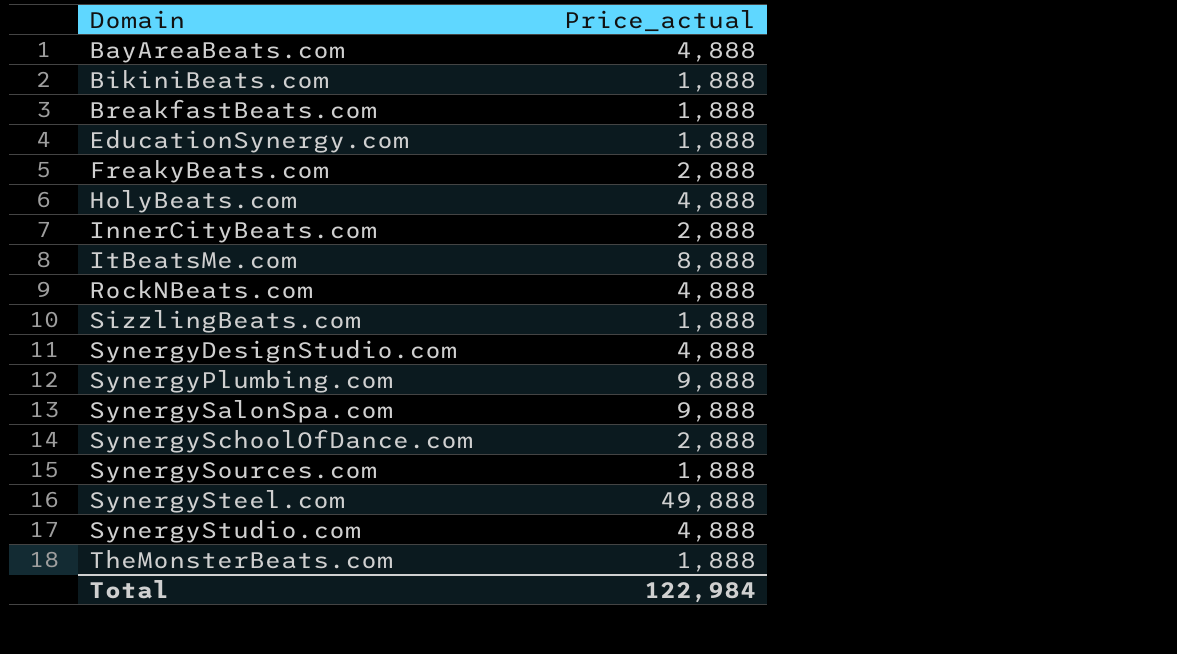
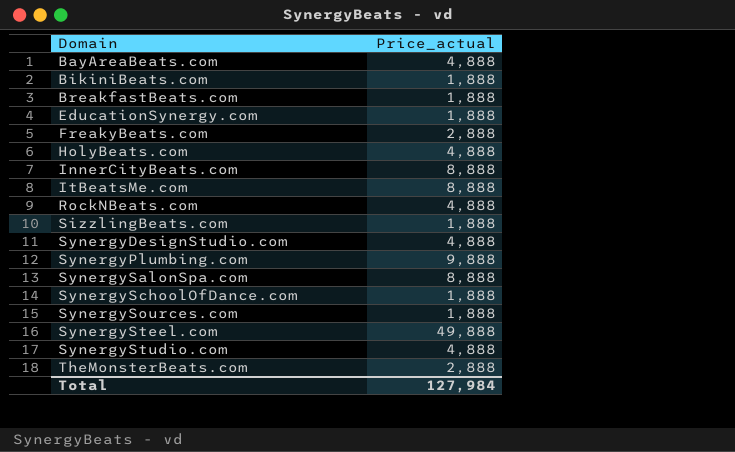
InnerCityBeats.com | Price_actual: 2,888 -> 8,888
SynergySalonSpa.com | Price_actual: 9,888 -> 8,888
SynergySchoolOfDance.com | Price_actual: 2,888 -> 1,888
TheMonsterBeats.com | Price_actual: 1,888 -> 2,888
Total | Price_actual: 122,984 -> 127,984

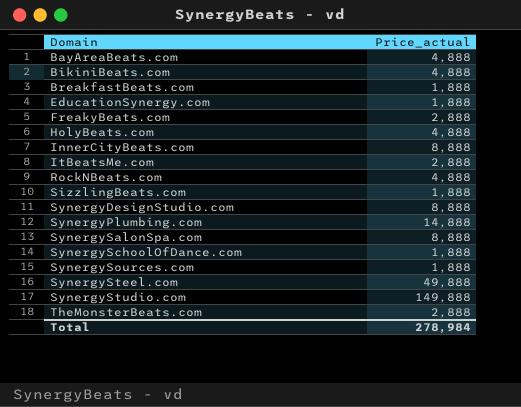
BikiniBeats.com | Price_actual: 1,888 -> 4,888
ItBeatsMe.com | Price_actual: 8,888 -> 2,888
SynergyDesignStudio.com | Price_actual: 4,888 -> 8,888
SynergyPlumbing.com | Price_actual: 9,888 -> 14,888
SynergyStudio.com | Price_actual: 4,888 -> 149,888
Total | Price_actual: 127,984 -> 278,984

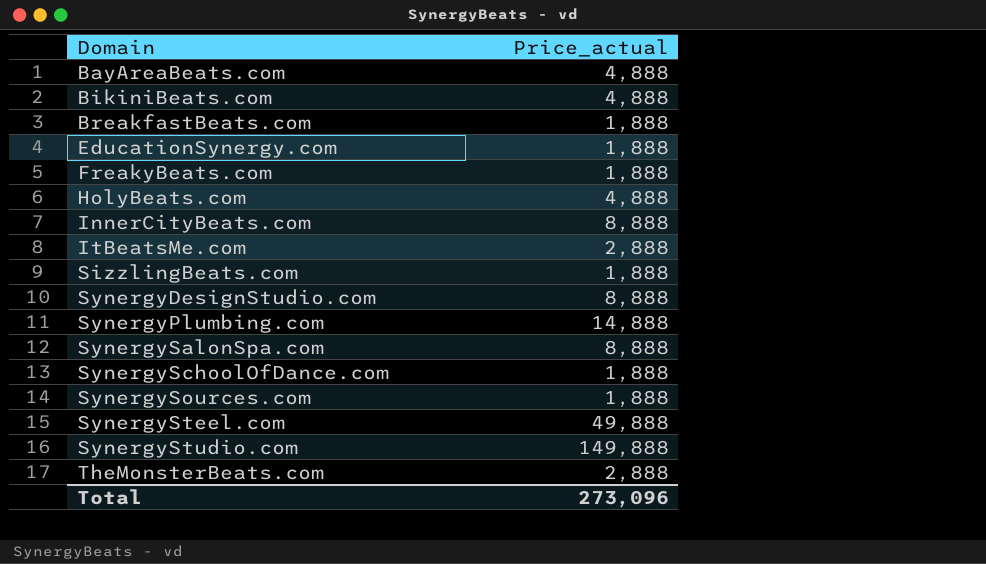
row RockNBeats.com: 4,888 -> none
FreakyBeats.com | Price_actual: 2,888 -> 1,888
Total | Price_actual: 278,984 -> 273,096

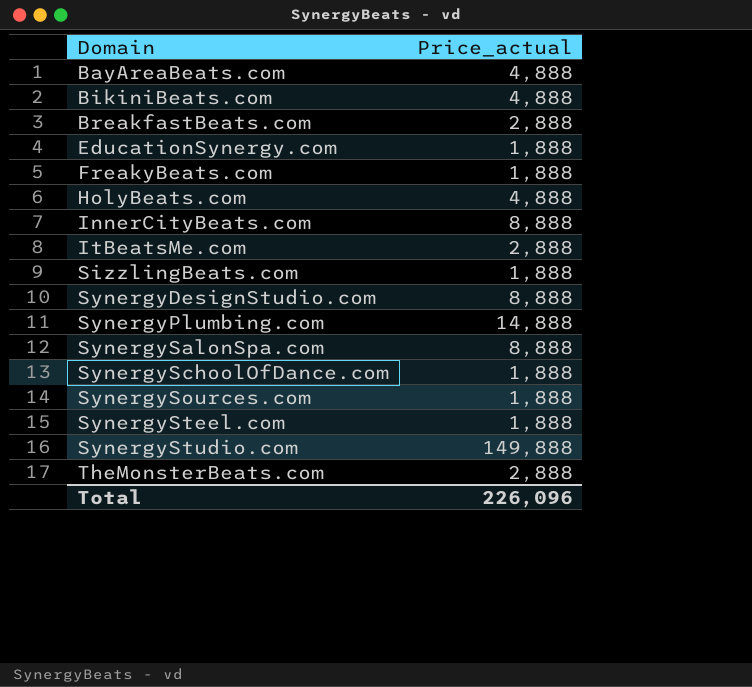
BreakfastBeats.com | Price_actual: 1,888 -> 2,888
SynergySteel.com | Price_actual: 49,888 -> 1,888
Total | Price_actual: 273,096 -> 226,096

